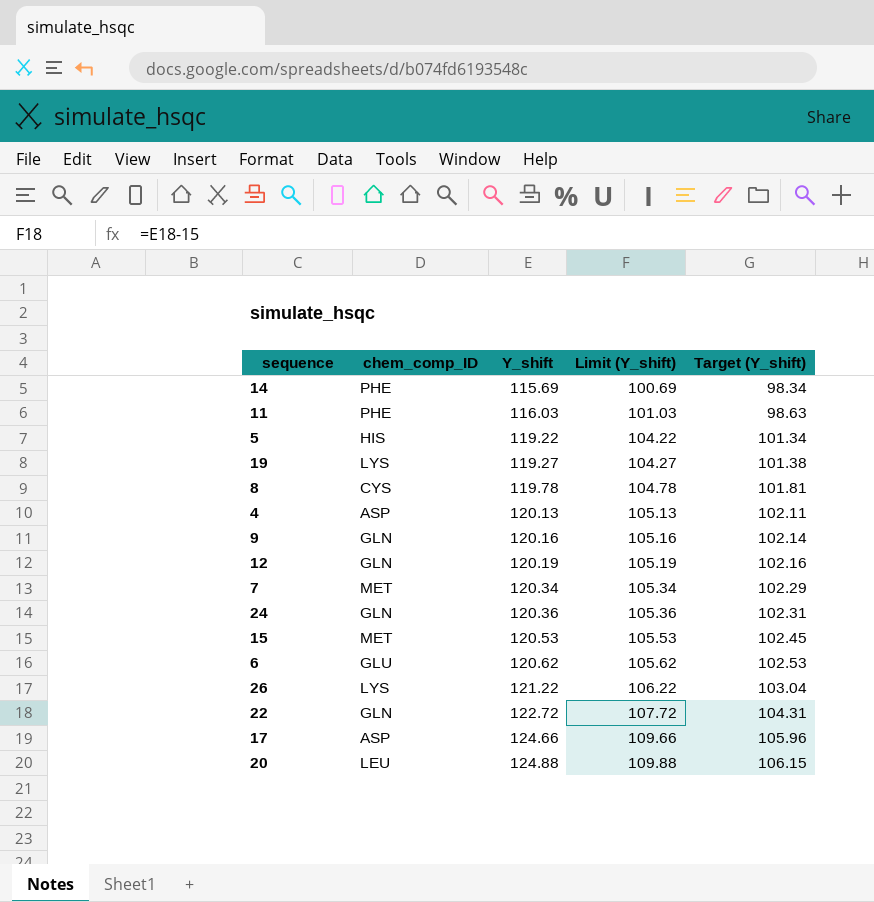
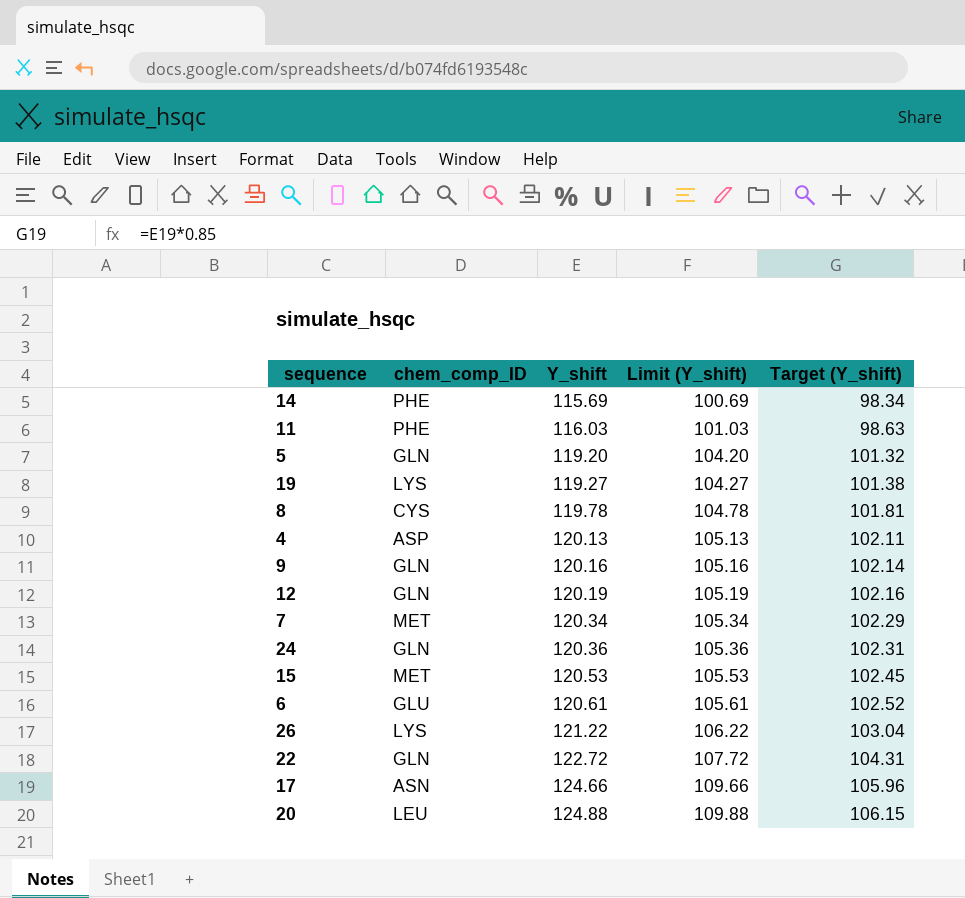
5 | chem_comp_ID: HIS -> GLN
5 | Y_shift: 119.22 -> 119.20
5 | Limit (Y_shift): 104.22 -> 104.20
5 | Target (Y_shift): 101.34 -> 101.32
6 | Y_shift: 120.62 -> 120.61
6 | Limit (Y_shift): 105.62 -> 105.61
6 | Target (Y_shift): 102.53 -> 102.52
17 | chem_comp_ID: ASP -> ASN

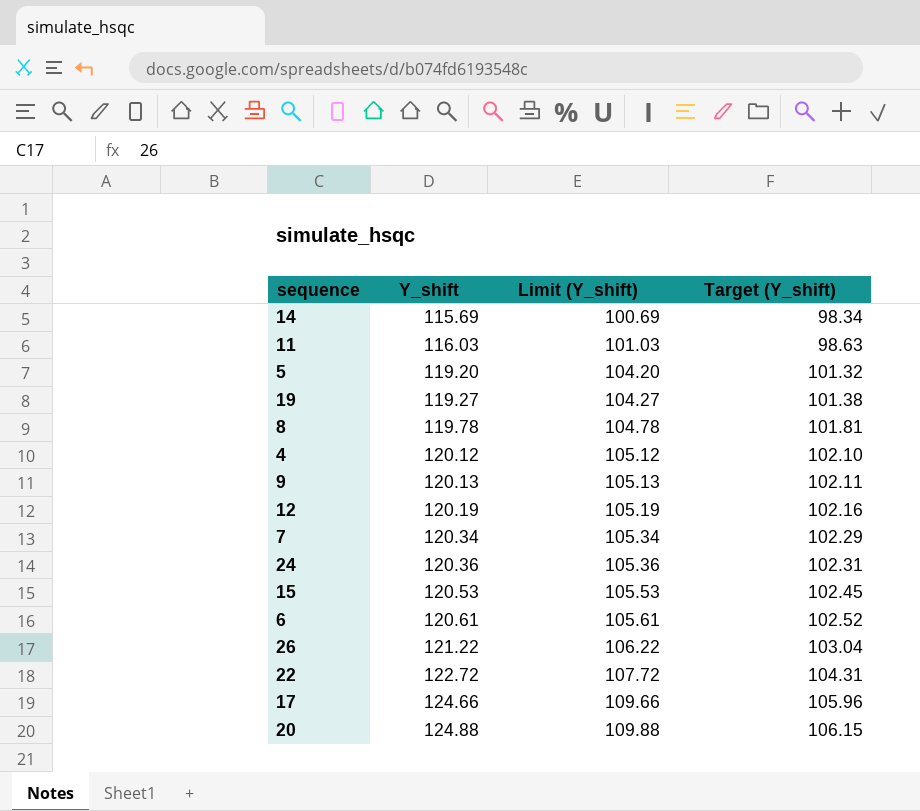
column chem_comp_ID | position: 2 -> none
4 | Y_shift: 120.13 -> 120.12
4 | Limit (Y_shift): 105.13 -> 105.12
4 | Target (Y_shift): 102.11 -> 102.10
9 | Y_shift: 120.16 -> 120.13
9 | Limit (Y_shift): 105.16 -> 105.13
9 | Target (Y_shift): 102.14 -> 102.11

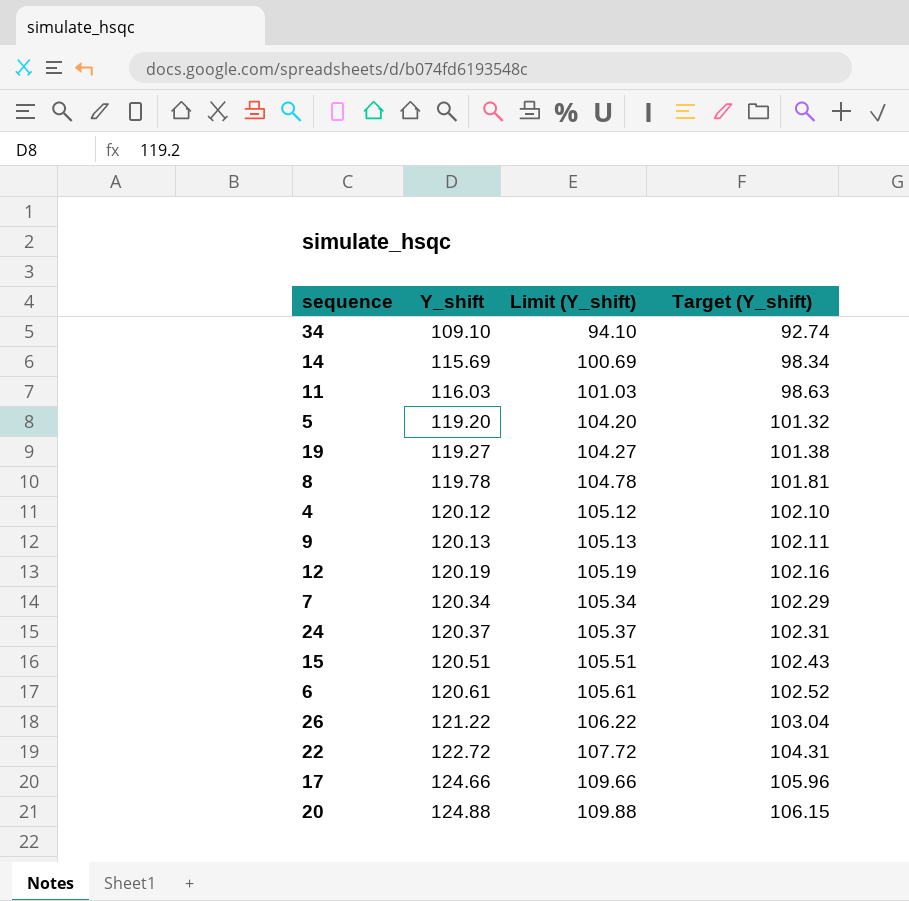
row 34: none -> 109.10 | 94.10 | 92.74
24 | Y_shift: 120.36 -> 120.37
24 | Limit (Y_shift): 105.36 -> 105.37
15 | Y_shift: 120.53 -> 120.51
15 | Limit (Y_shift): 105.53 -> 105.51
15 | Target (Y_shift): 102.45 -> 102.43

